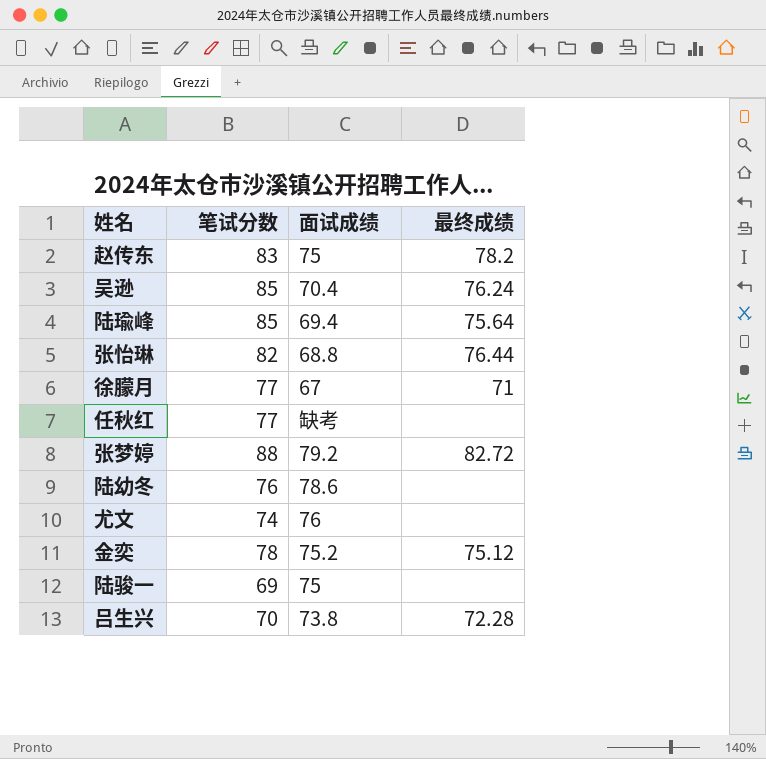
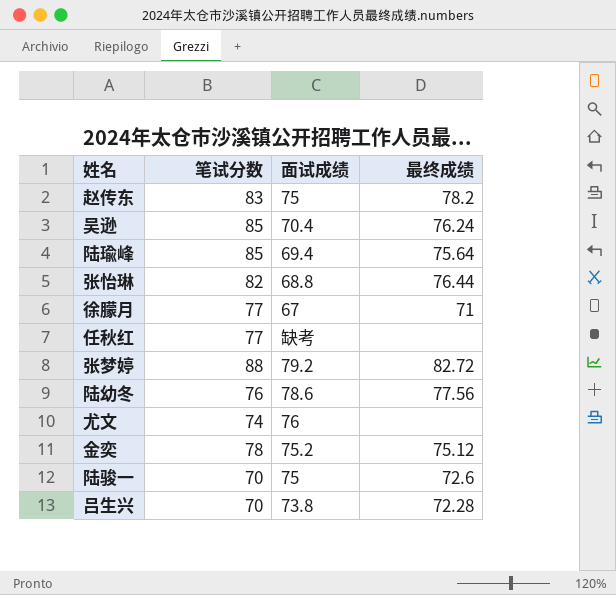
陆幼冬 | 最终成绩: none -> 77.56
陆骏一 | 笔试分数: 69 -> 70
陆骏一 | 最终成绩: none -> 72.6

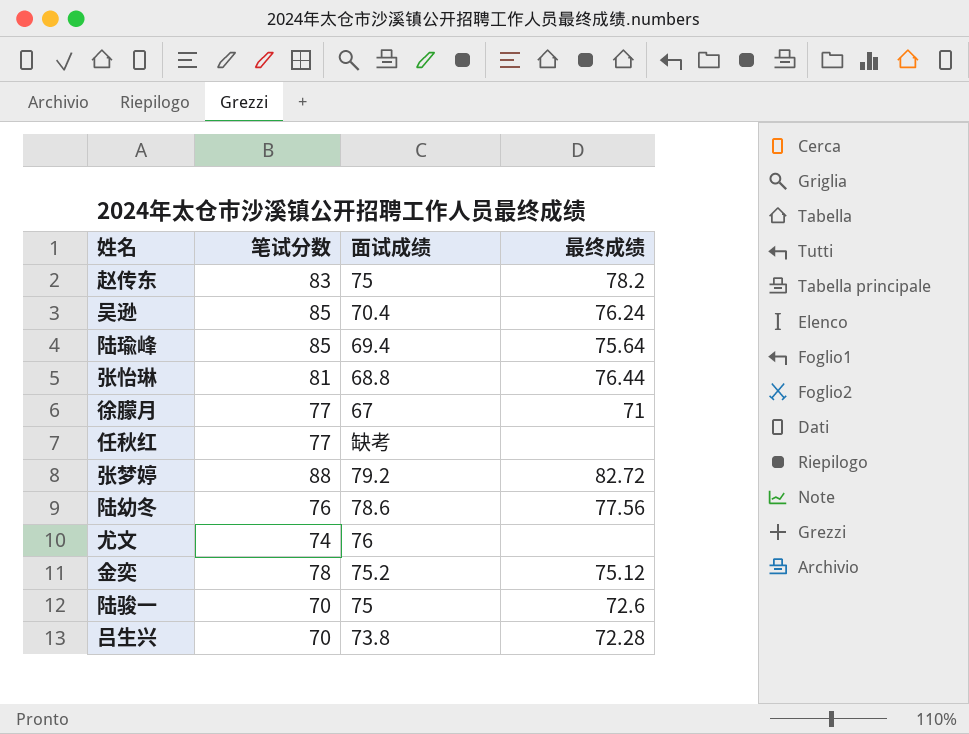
张怡琳 | 笔试分数: 82 -> 81

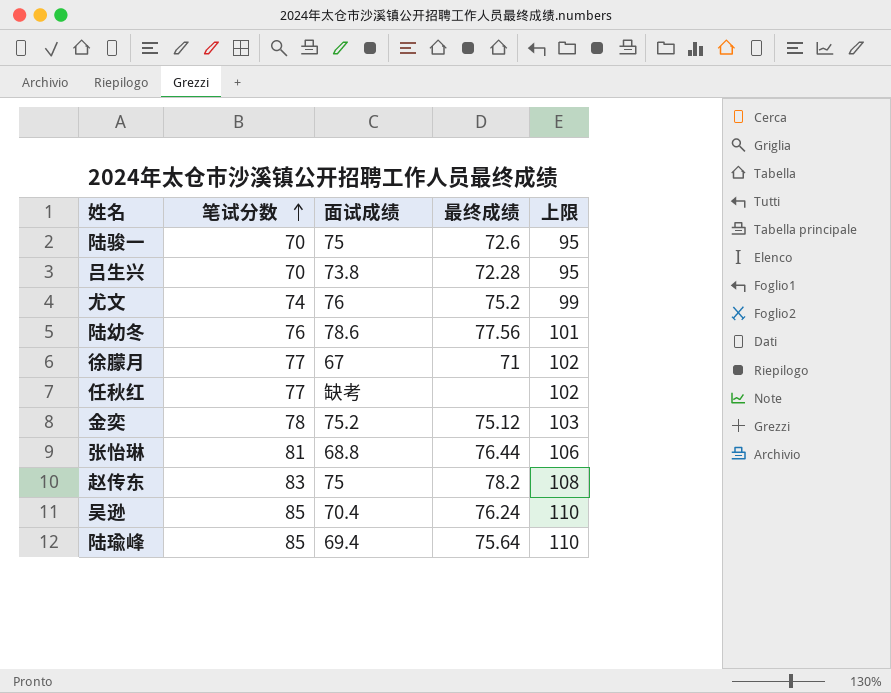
row order: none -> 笔试分数 ascending
column 上限 | formula: none -> [笔试分数] + 25
row 张梦婷: 88 | 79.2 | 82.72 -> none
尤文 | 最终成绩: none -> 75.2

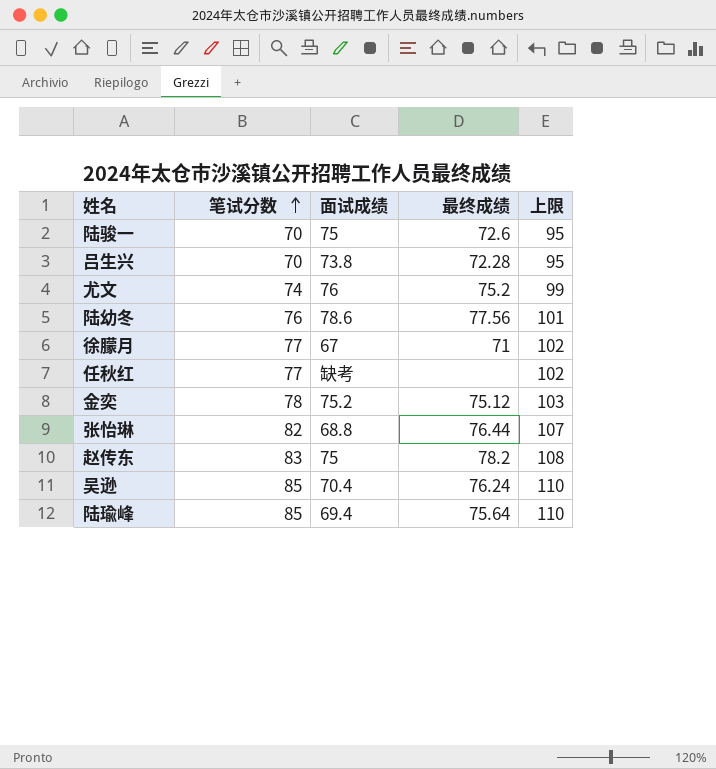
张怡琳 | 笔试分数: 81 -> 82
张怡琳 | 上限: 106 -> 107

